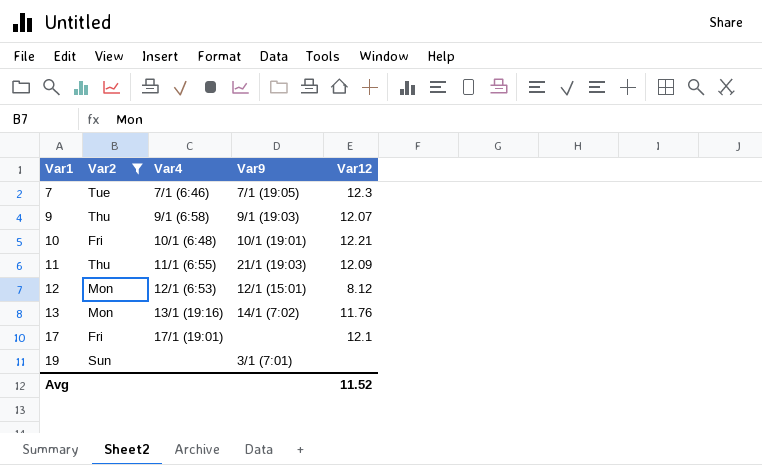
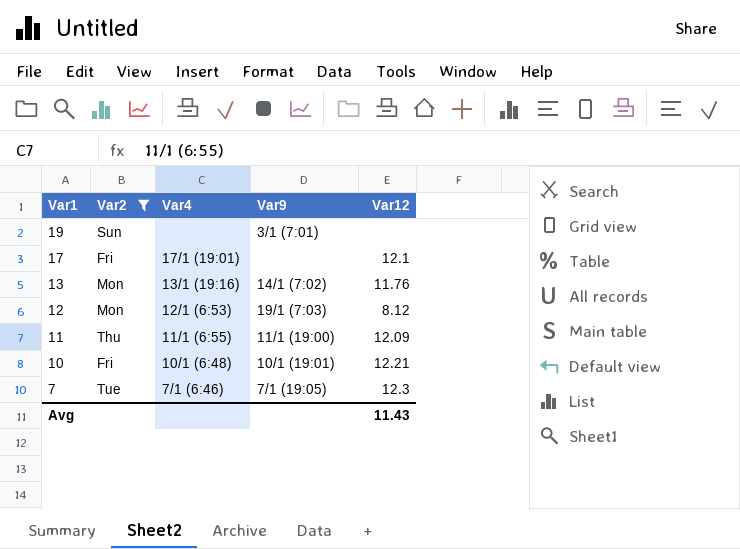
row order: Var1 ascending -> Var1 descending
row 9: Thu | 9/1 (6:58) | 9/1 (19:03) | 12.07 -> none
12 | Var9: 12/1 (15:01) -> 19/1 (7:03)
11 | Var9: 21/1 (19:03) -> 11/1 (19:00)
Avg | Var12: 11.52 -> 11.43

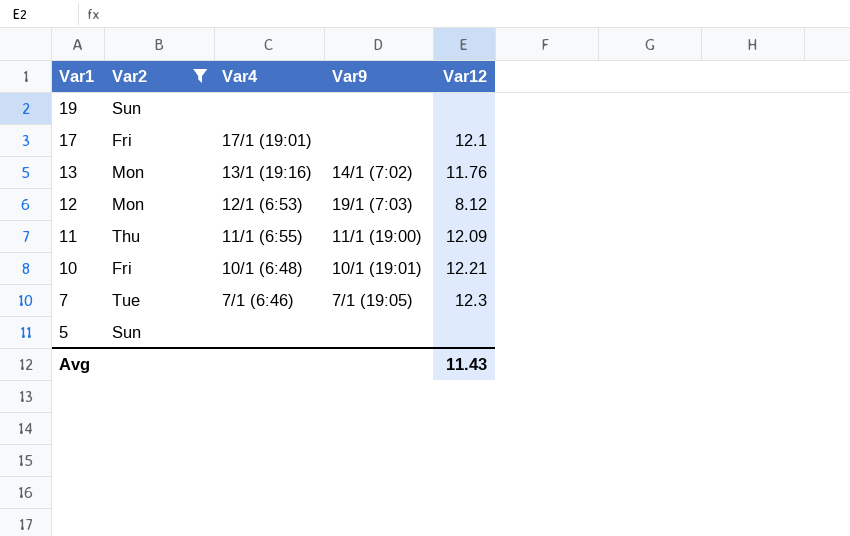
19 | Var9: 3/1 (7:01) -> none
row 5: none -> Sun | none | none | none

